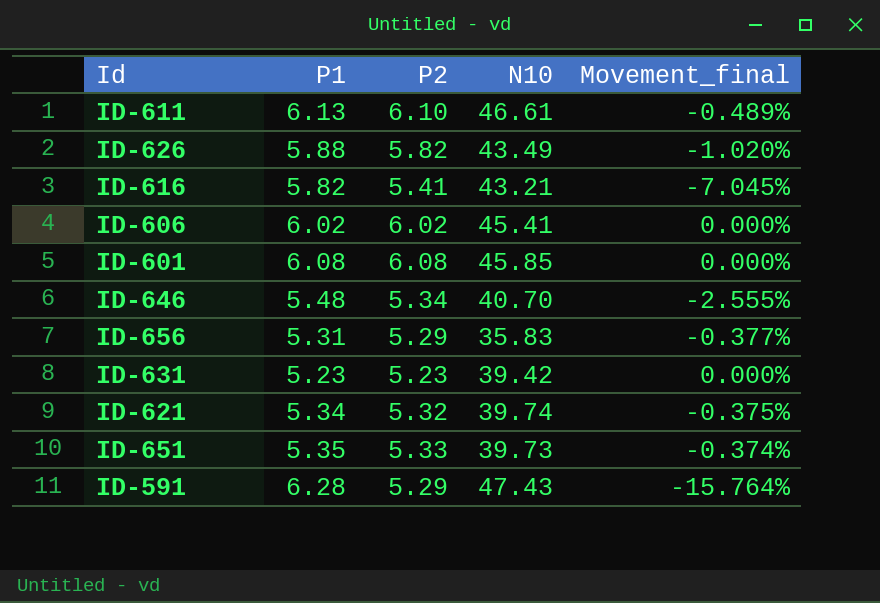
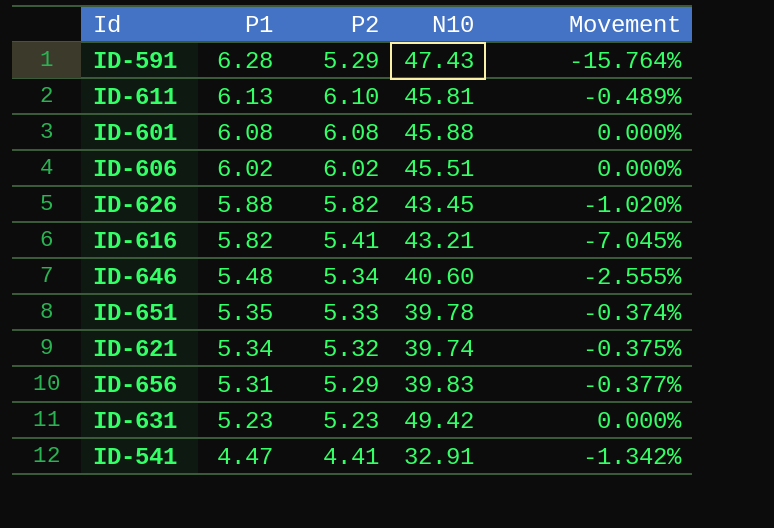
row order: none -> P1 descending
column name: Movement_final -> Movement
ID-611 | N10: 46.61 -> 45.81
ID-601 | N10: 45.85 -> 45.88
ID-606 | N10: 45.41 -> 45.51
ID-626 | N10: 43.49 -> 43.45
ID-646 | N10: 40.70 -> 40.60
ID-651 | N10: 39.73 -> 39.78
ID-656 | N10: 35.83 -> 39.83
ID-631 | N10: 39.42 -> 49.42
row ID-541: none -> 4.47 | 4.41 | 32.91 | -1.342%

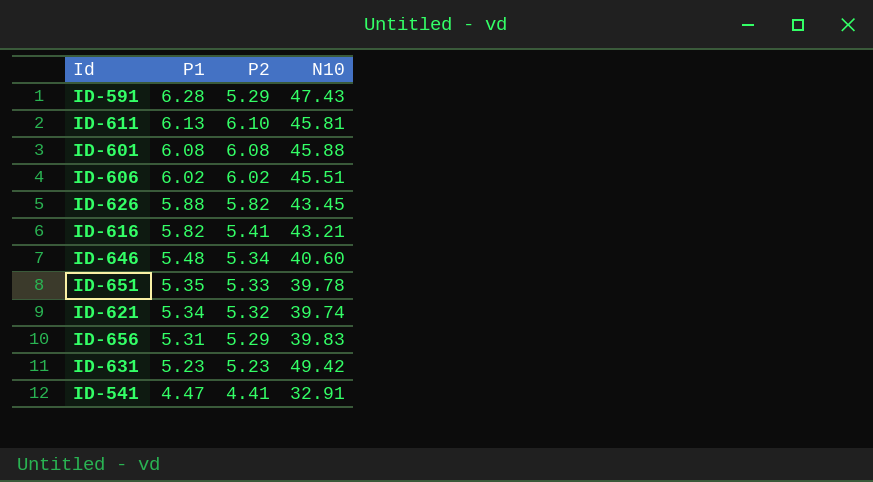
column Movement | formula: ([P2] - [P1]) / [P1] -> none

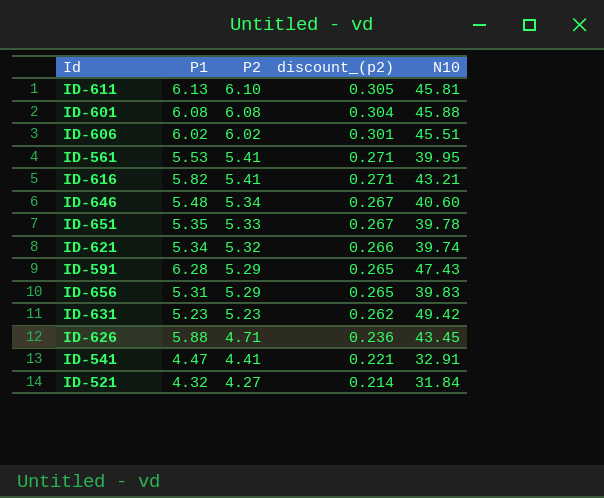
row order: P1 descending -> P2 descending
column discount_(p2) | formula: none -> [P2] * 0.05
row ID-561: none -> 5.53 | 5.41 | 0.271 | 39.95
ID-626 | P2: 5.82 -> 4.71
row ID-521: none -> 4.32 | 4.27 | 0.214 | 31.84

